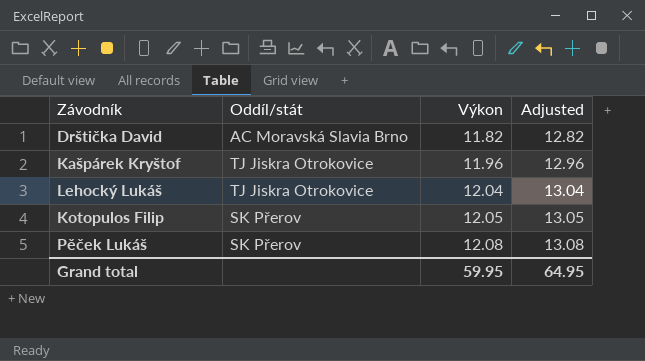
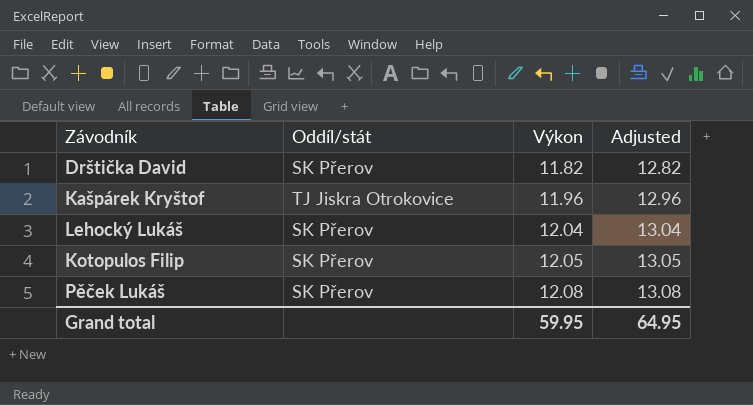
Drštička David | Oddíl/stát: AC Moravská Slavia Brno -> SK Přerov
Lehocký Lukáš | Oddíl/stát: TJ Jiskra Otrokovice -> SK Přerov

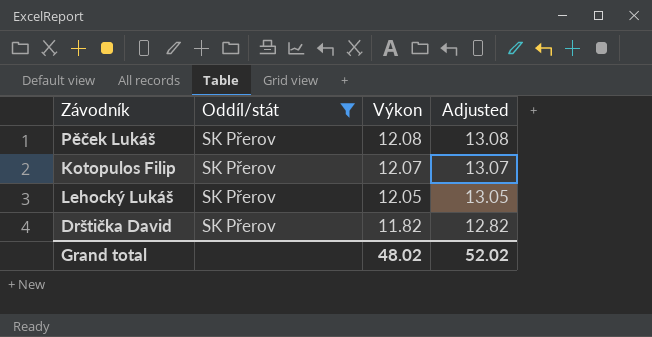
filter: none -> Oddíl/stát = SK Přerov
row order: Výkon ascending -> Výkon descending
Kotopulos Filip | Výkon: 12.05 -> 12.07
Kotopulos Filip | Adjusted: 13.05 -> 13.07
Lehocký Lukáš | Výkon: 12.04 -> 12.05
Lehocký Lukáš | Adjusted: 13.04 -> 13.05
Grand total | Výkon: 59.95 -> 48.02
Grand total | Adjusted: 64.95 -> 52.02

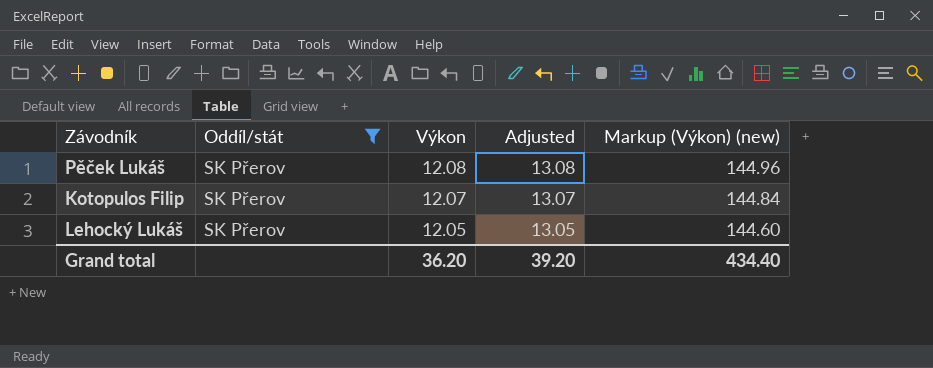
column Markup (Výkon) (new) | formula: none -> [Výkon] * 12
row Drštička David: SK Přerov | 11.82 | 12.82 -> none
Grand total | Výkon: 48.02 -> 36.20
Grand total | Adjusted: 52.02 -> 39.20

